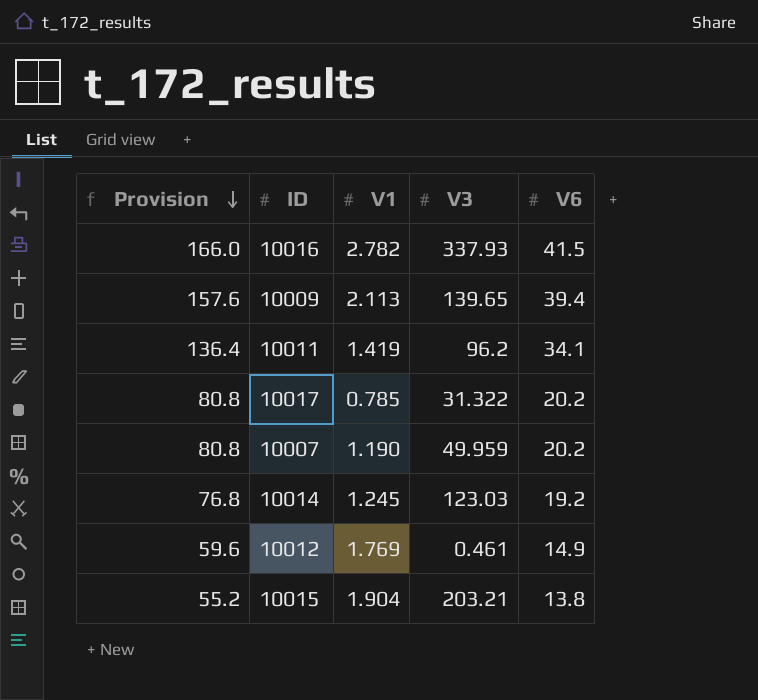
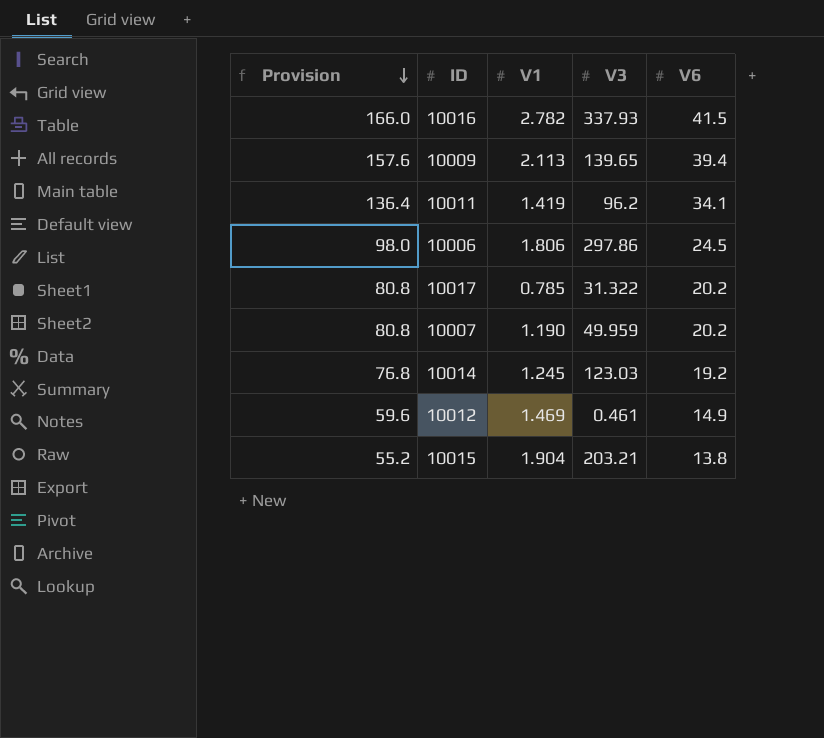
row 10006: none -> 98.0 | 1.806 | 297.86 | 24.5
10012 | V1: 1.769 -> 1.469

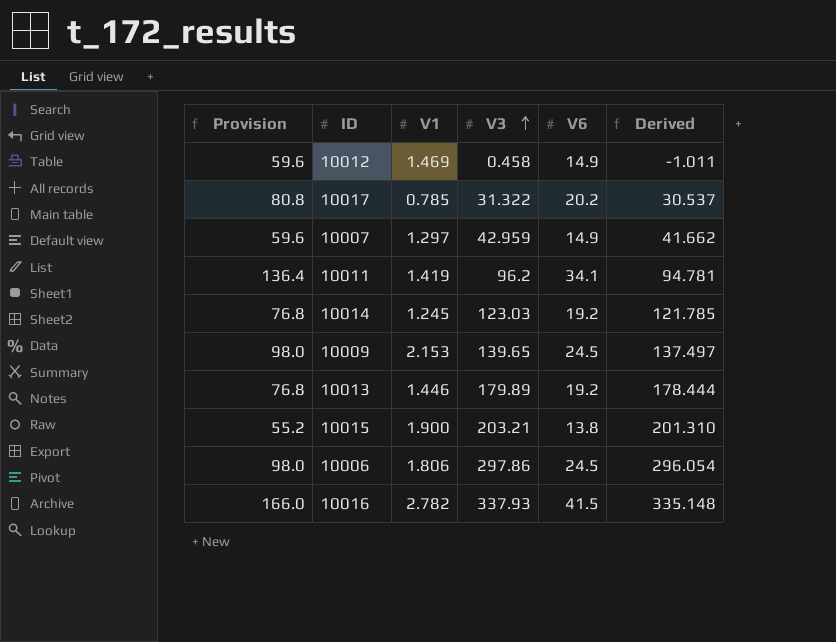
row order: Provision descending -> V3 ascending
column Derived | formula: none -> [V3] - [V1]
10012 | V3: 0.461 -> 0.458
10007 | Provision: 80.8 -> 59.6
10007 | V1: 1.190 -> 1.297
10007 | V3: 49.959 -> 42.959
10007 | V6: 20.2 -> 14.9
10009 | Provision: 157.6 -> 98.0
10009 | V1: 2.113 -> 2.153
10009 | V6: 39.4 -> 24.5
row 10013: none -> 76.8 | 1.446 | 179.89 | 19.2 | 178.444
10015 | V1: 1.904 -> 1.900

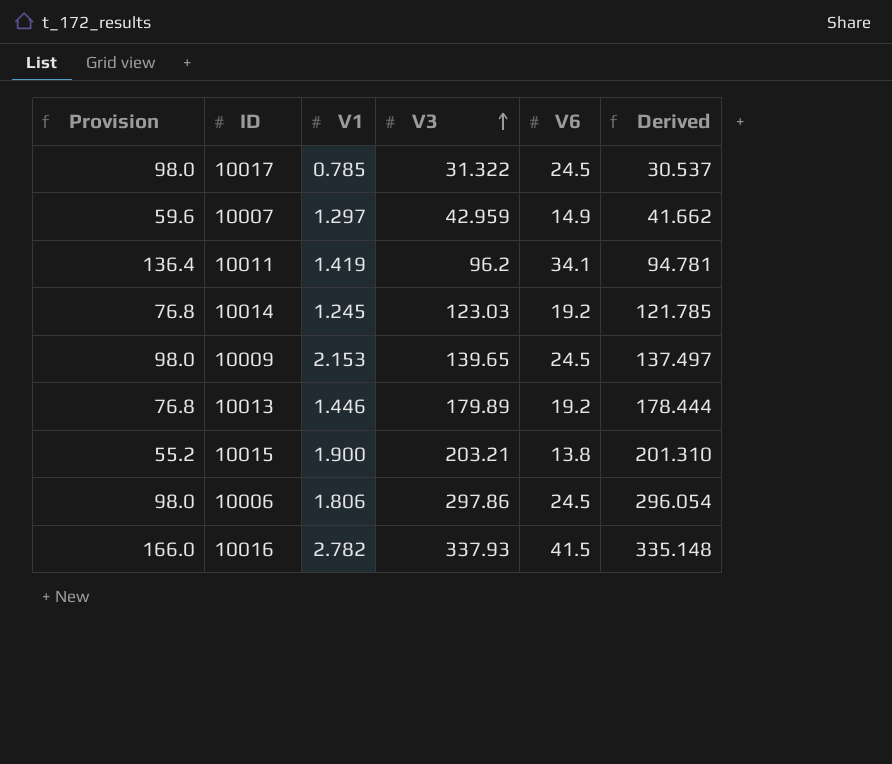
row 10012: 59.6 | 1.469 | 0.458 | 14.9 | -1.011 -> none
10017 | Provision: 80.8 -> 98.0
10017 | V6: 20.2 -> 24.5

